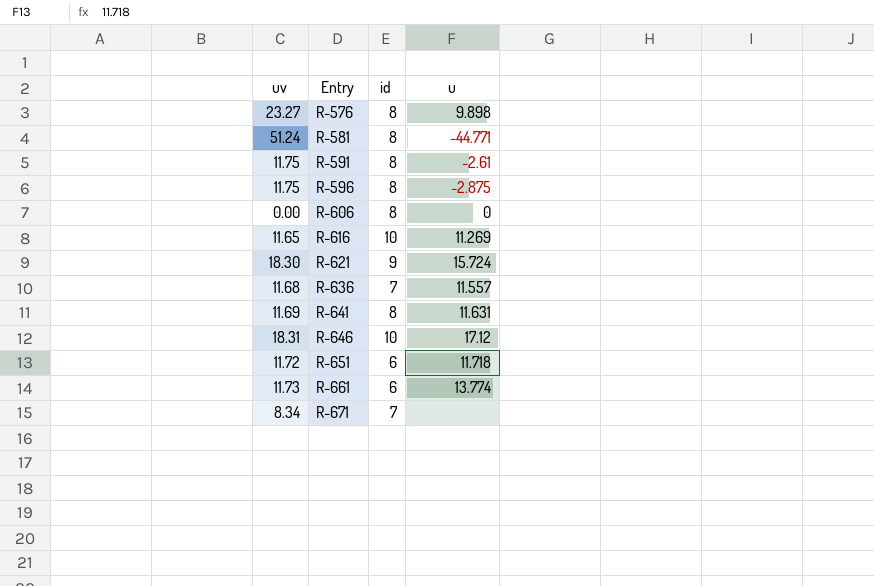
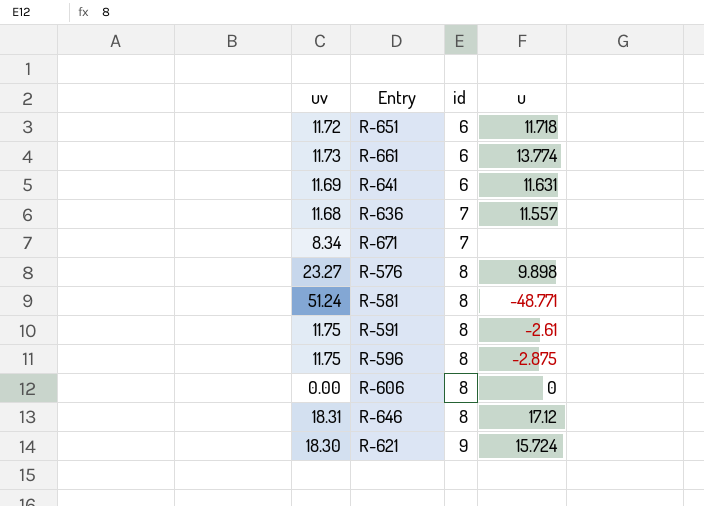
row order: Entry ascending -> id ascending
row R-616: 11.65 | 10 | 11.269 -> none
R-641 | id: 8 -> 6
R-581 | u: -44.771 -> -48.771
R-646 | id: 10 -> 8

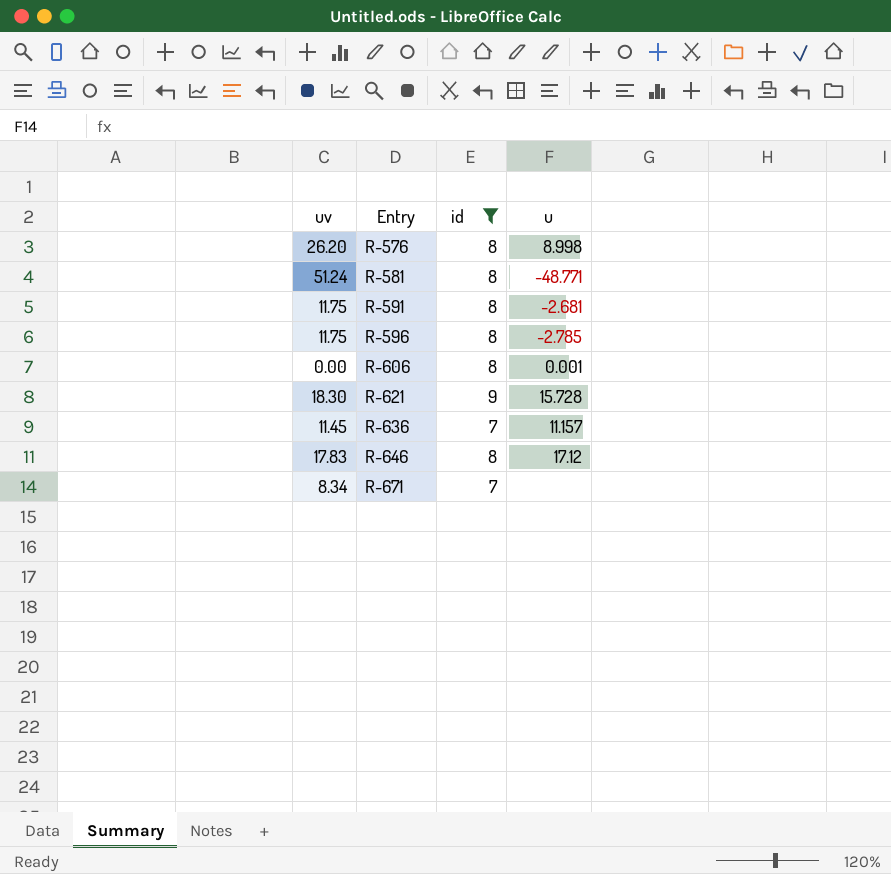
filter: none -> id != 6
row order: id ascending -> Entry ascending
R-576 | uv: 23.27 -> 26.20
R-576 | u: 9.898 -> 8.998
R-591 | u: -2.61 -> -2.681
R-596 | u: -2.875 -> -2.785
R-606 | u: 0 -> 0.001
R-621 | u: 15.724 -> 15.728
R-636 | uv: 11.68 -> 11.45
R-636 | u: 11.557 -> 11.157
R-646 | uv: 18.31 -> 17.83

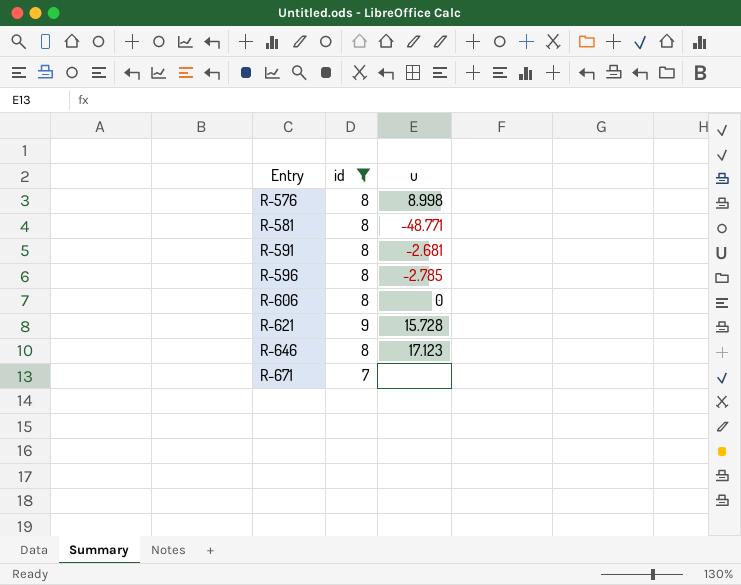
column uv | position: 1 -> none
row R-636: 11.45 | 7 | 11.157 -> none
R-606 | u: 0.001 -> 0
R-646 | u: 17.12 -> 17.123

